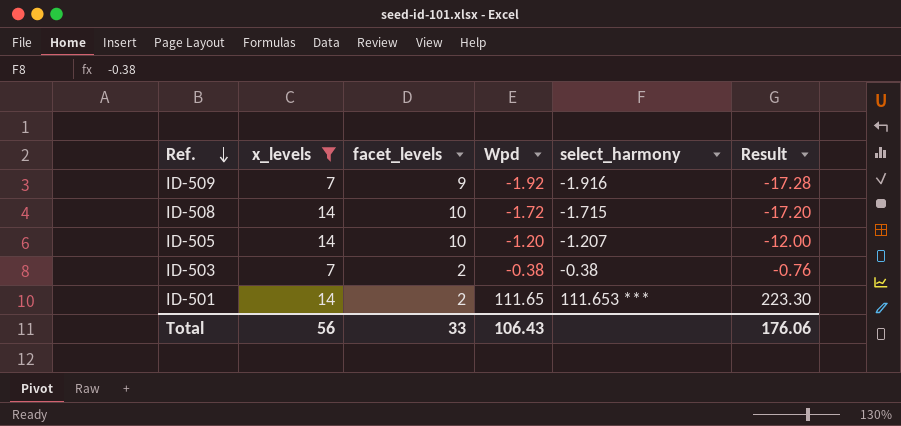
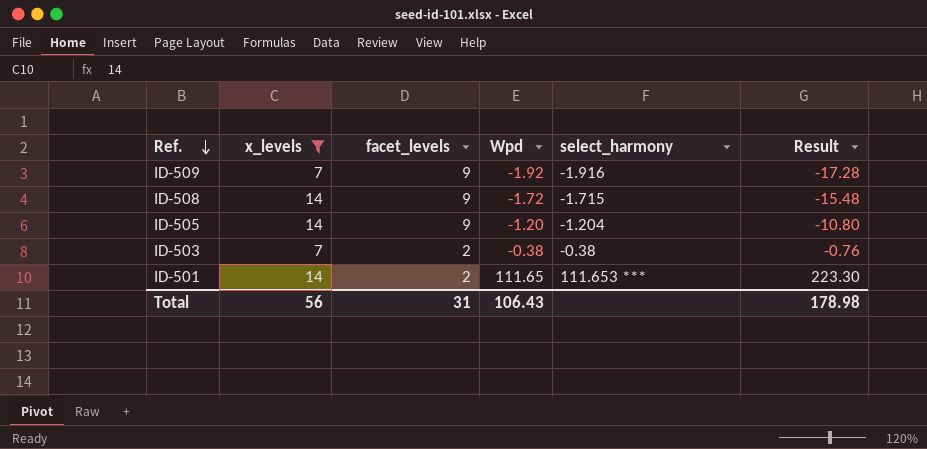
ID-508 | facet_levels: 10 -> 9
ID-508 | Result: -17.20 -> -15.48
ID-505 | facet_levels: 10 -> 9
ID-505 | select_harmony: -1.207 -> -1.204
ID-505 | Result: -12.00 -> -10.80
Total | facet_levels: 33 -> 31
Total | Result: 176.06 -> 178.98

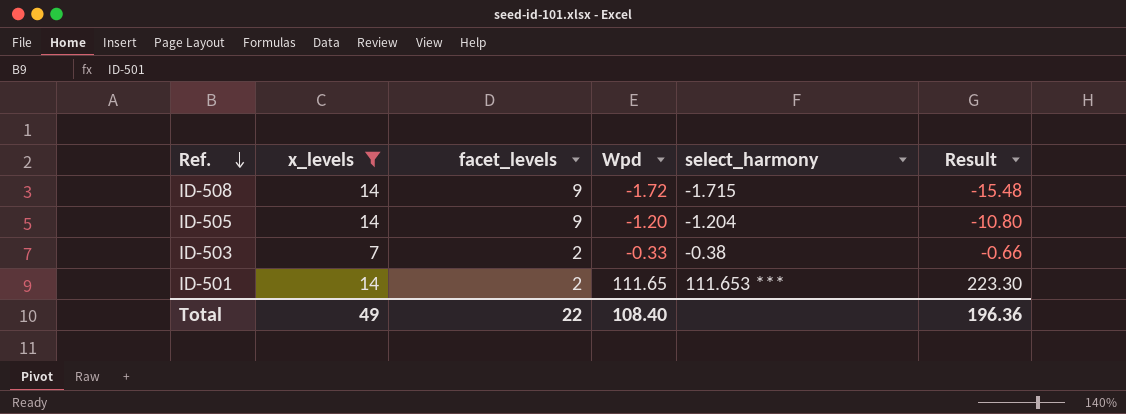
row ID-509: 7 | 9 | -1.92 | -1.916 | -17.28 -> none
ID-503 | Wpd: -0.38 -> -0.33
ID-503 | Result: -0.76 -> -0.66
Total | x_levels: 56 -> 49
Total | facet_levels: 31 -> 22
Total | Wpd: 106.43 -> 108.40
Total | Result: 178.98 -> 196.36

